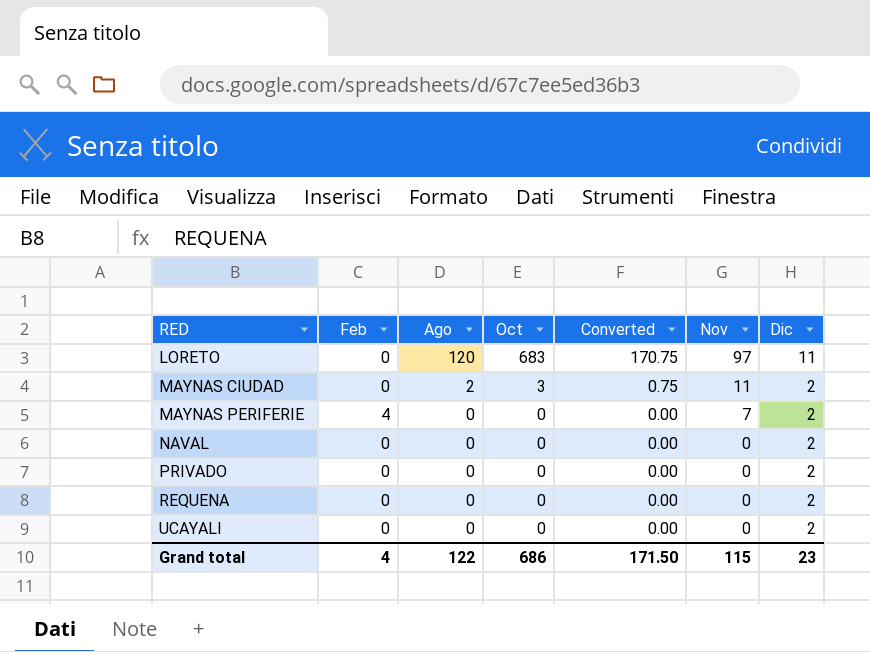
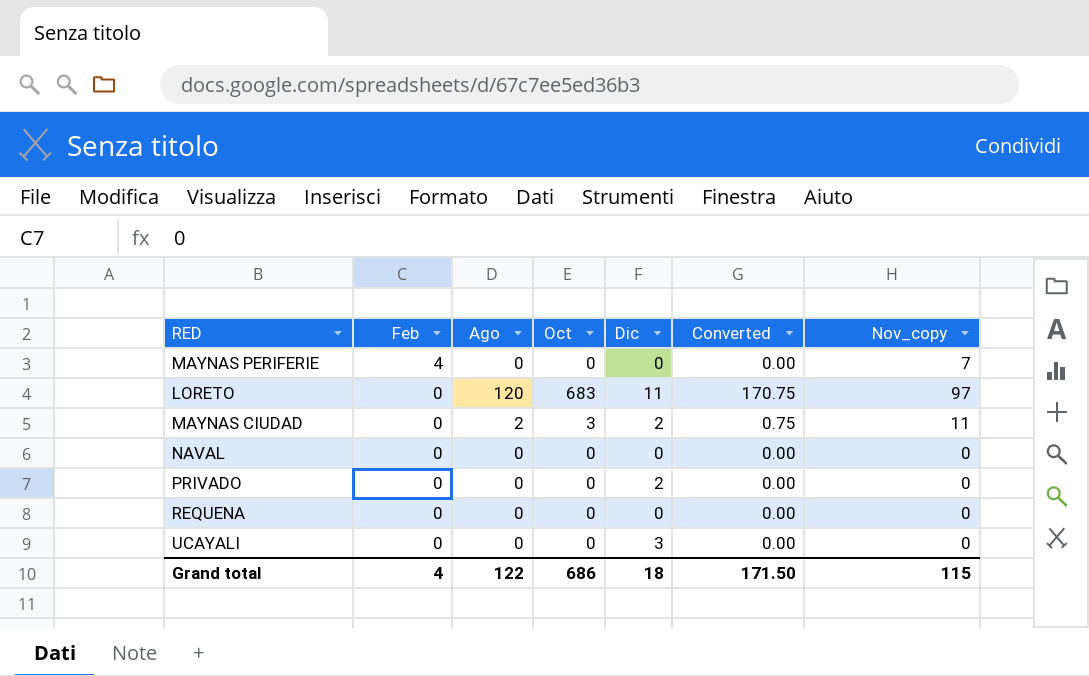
row order: RED ascending -> Feb descending
column Dic | position: 7 -> 5
column name: Nov -> Nov_copy
MAYNAS PERIFERIE | Dic: 2 -> 0
NAVAL | Dic: 2 -> 0
REQUENA | Dic: 2 -> 0
UCAYALI | Dic: 2 -> 3
Grand total | Dic: 23 -> 18

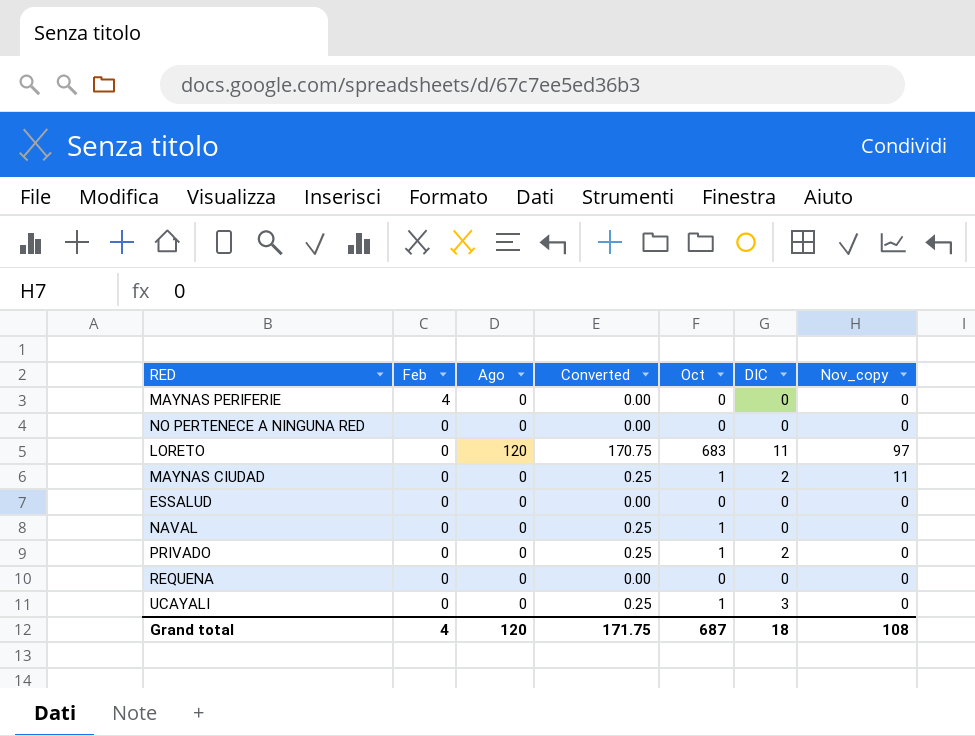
column Converted | position: 6 -> 4
column name: Dic -> DIC
MAYNAS PERIFERIE | Nov_copy: 7 -> 0
row NO PERTENECE A NINGUNA RED: none -> 0 | 0 | 0.00 | 0 | 0 | 0
MAYNAS CIUDAD | Ago: 2 -> 0
MAYNAS CIUDAD | Converted: 0.75 -> 0.25
MAYNAS CIUDAD | Oct: 3 -> 1
row ESSALUD: none -> 0 | 0 | 0.00 | 0 | 0 | 0
NAVAL | Converted: 0.00 -> 0.25
NAVAL | Oct: 0 -> 1
PRIVADO | Converted: 0.00 -> 0.25
PRIVADO | Oct: 0 -> 1
UCAYALI | Converted: 0.00 -> 0.25
UCAYALI | Oct: 0 -> 1
Grand total | Ago: 122 -> 120
Grand total | Converted: 171.50 -> 171.75
Grand total | Oct: 686 -> 687
Grand total | Nov_copy: 115 -> 108

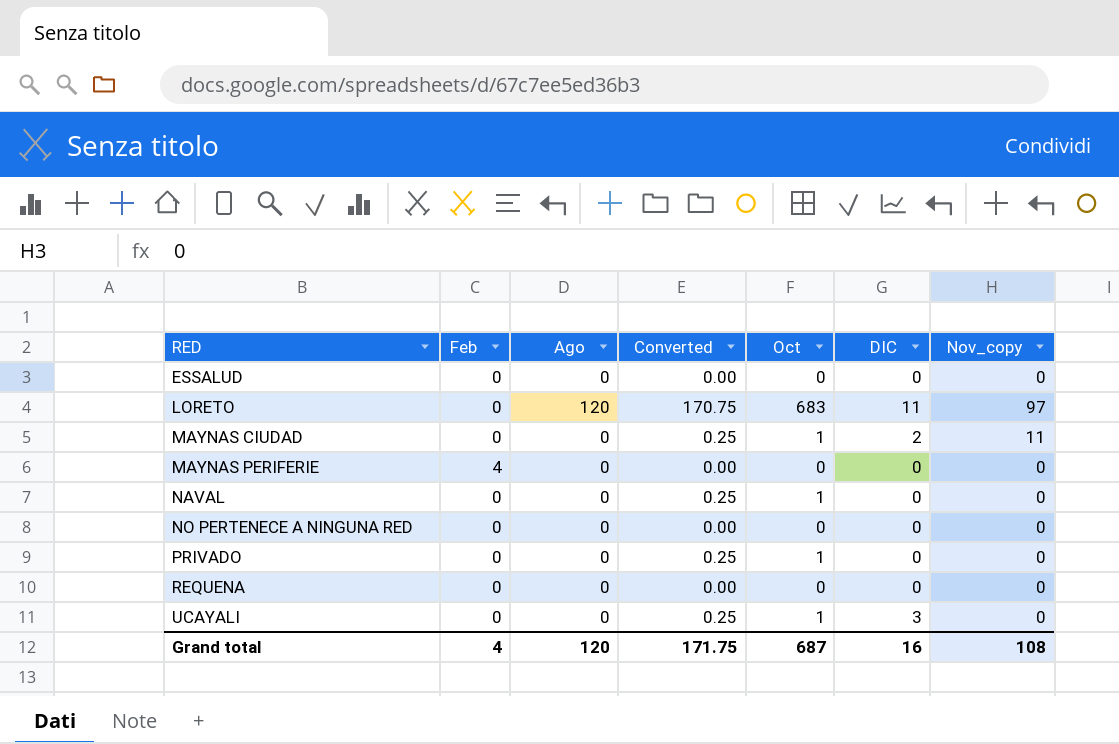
row order: Feb descending -> RED ascending
PRIVADO | DIC: 2 -> 0
Grand total | DIC: 18 -> 16

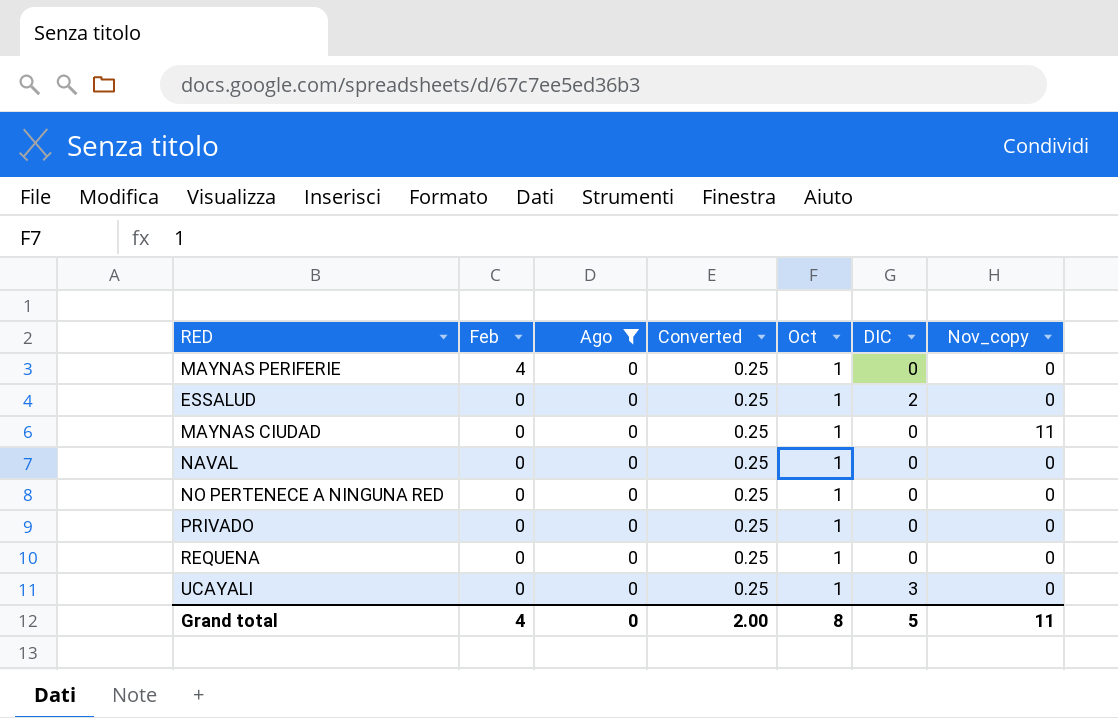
filter: none -> Ago = 0
row order: RED ascending -> Feb descending
MAYNAS PERIFERIE | Converted: 0.00 -> 0.25
MAYNAS PERIFERIE | Oct: 0 -> 1
ESSALUD | Converted: 0.00 -> 0.25
ESSALUD | Oct: 0 -> 1
ESSALUD | DIC: 0 -> 2
MAYNAS CIUDAD | DIC: 2 -> 0
NO PERTENECE A NINGUNA RED | Converted: 0.00 -> 0.25
NO PERTENECE A NINGUNA RED | Oct: 0 -> 1
REQUENA | Converted: 0.00 -> 0.25
REQUENA | Oct: 0 -> 1
Grand total | Ago: 120 -> 0
Grand total | Converted: 171.75 -> 2.00
Grand total | Oct: 687 -> 8
Grand total | DIC: 16 -> 5
Grand total | Nov_copy: 108 -> 11

